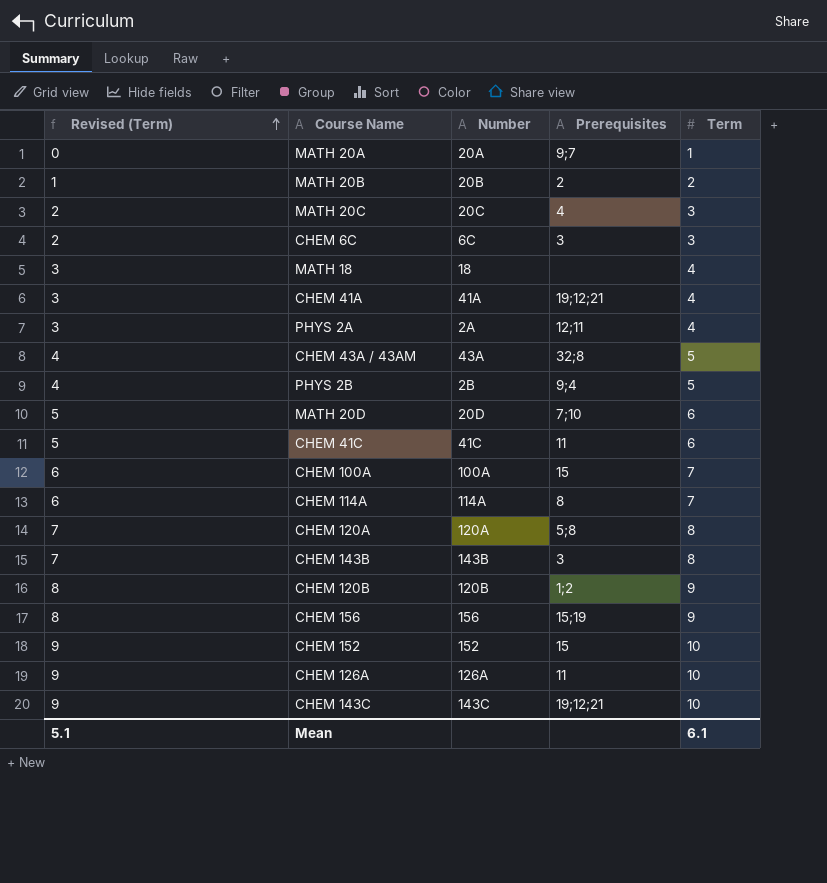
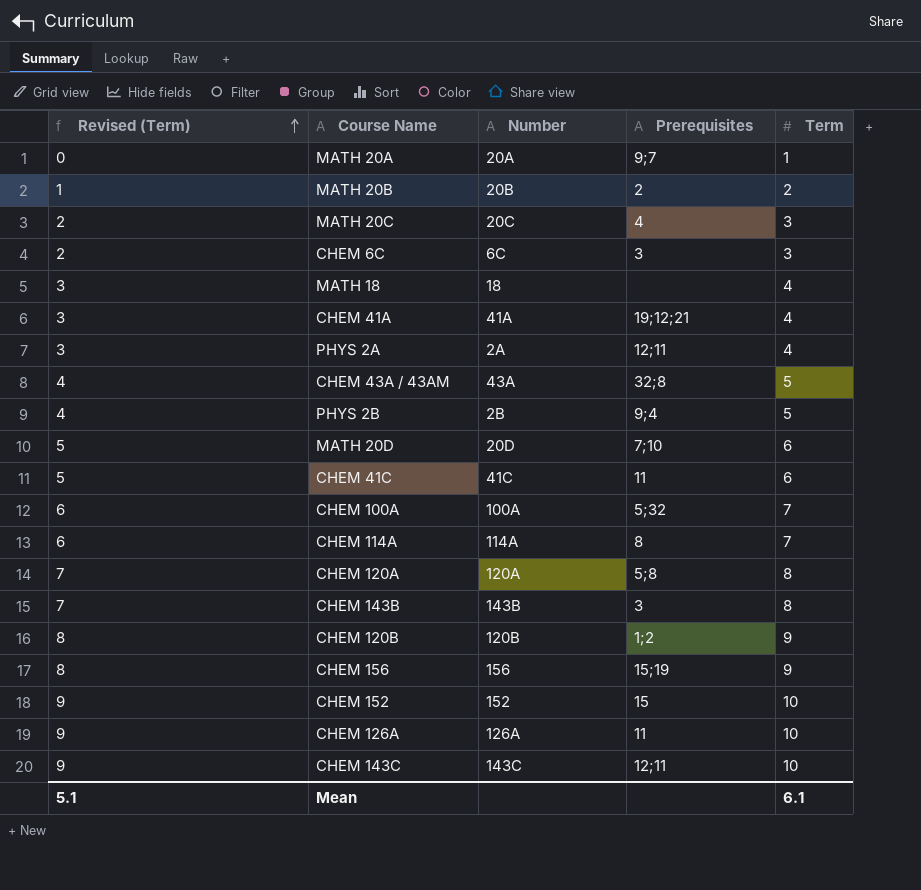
CHEM 100A | Prerequisites: 15 -> 5;32
CHEM 143C | Prerequisites: 19;12;21 -> 12;11

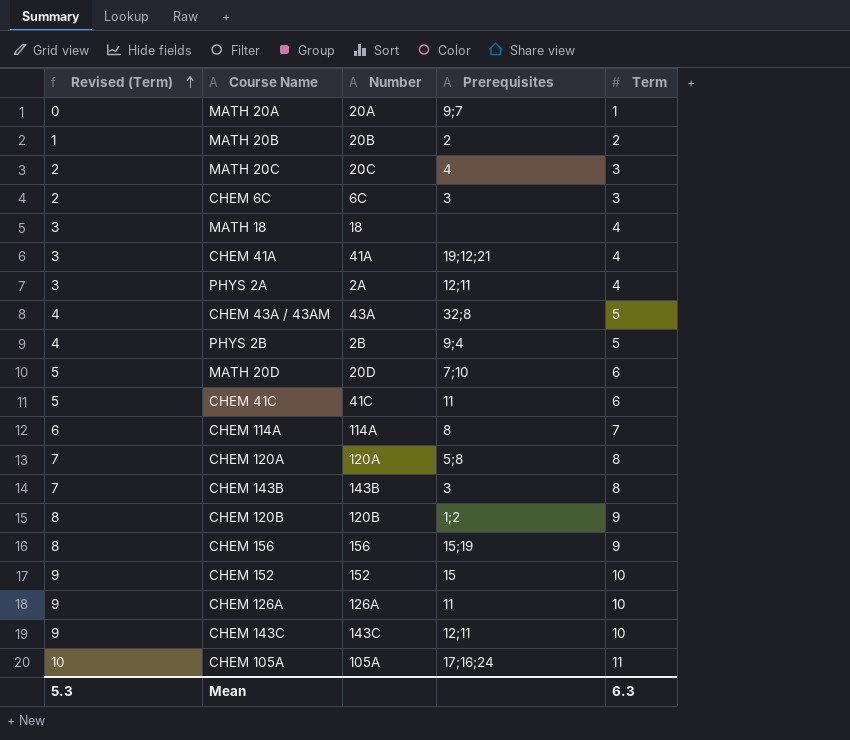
row CHEM 100A: 6 | 100A | 5;32 | 7 -> none
row CHEM 105A: none -> 10 | 105A | 17;16;24 | 11
Mean | Revised (Term): 5.1 -> 5.3
Mean | Term: 6.1 -> 6.3

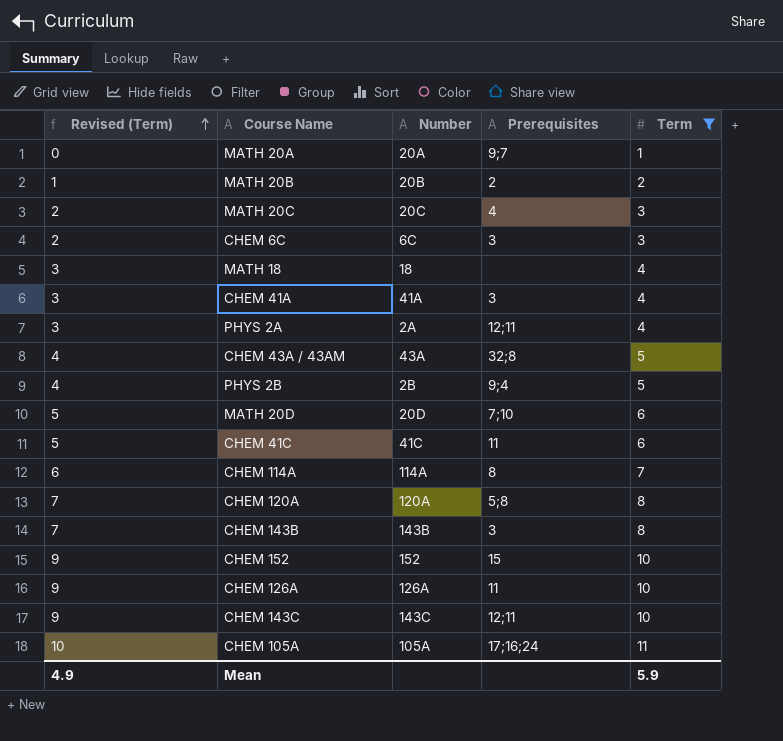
filter: none -> Term != 9
CHEM 41A | Prerequisites: 19;12;21 -> 3
Mean | Revised (Term): 5.3 -> 4.9
Mean | Term: 6.3 -> 5.9

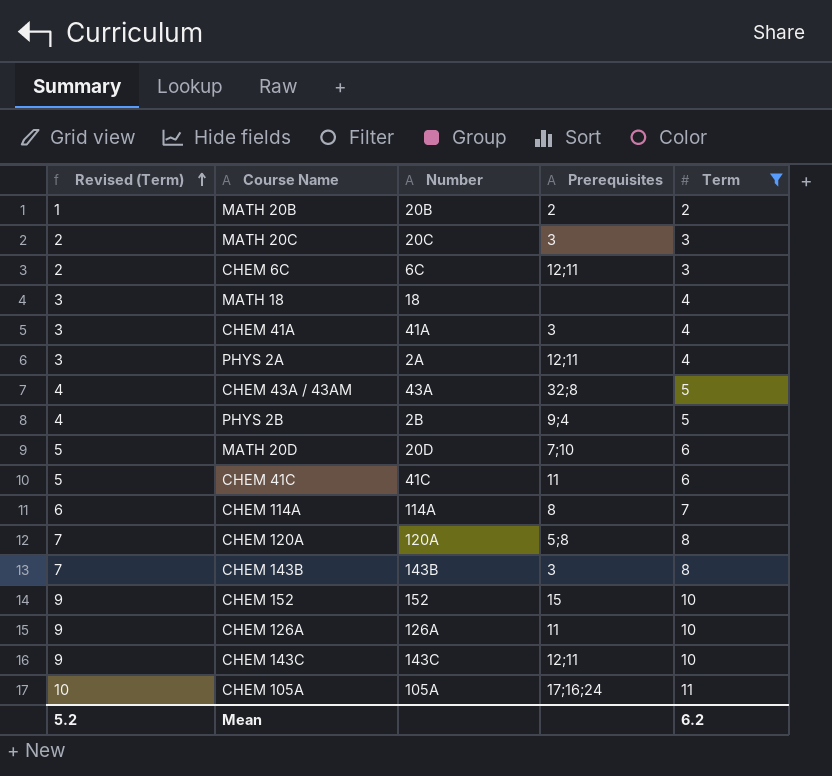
row MATH 20A: 0 | 20A | 9;7 | 1 -> none
MATH 20C | Prerequisites: 4 -> 3
CHEM 6C | Prerequisites: 3 -> 12;11
Mean | Revised (Term): 4.9 -> 5.2
Mean | Term: 5.9 -> 6.2

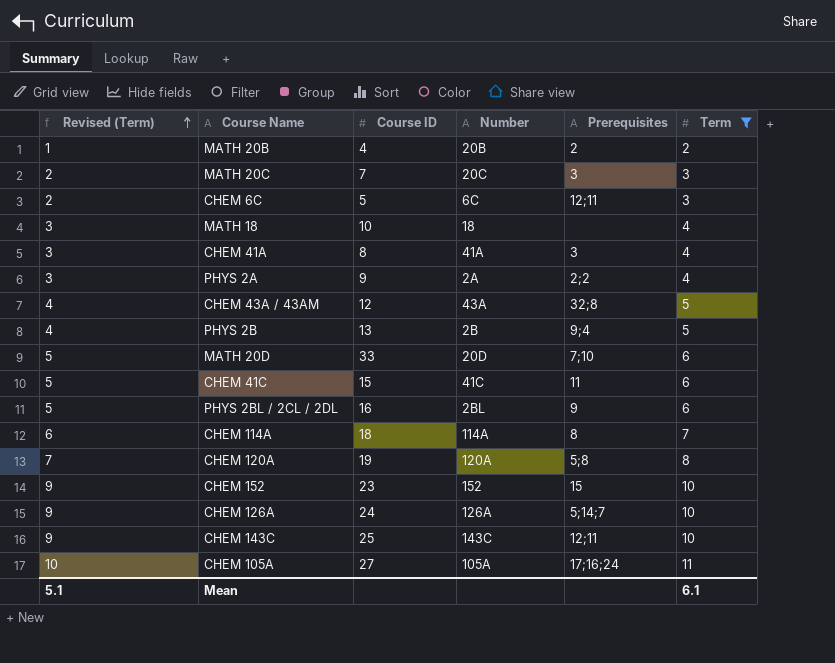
column Course ID | position: none -> 3
row CHEM 143B: 7 | 143B | 3 | 8 -> none
PHYS 2A | Prerequisites: 12;11 -> 2;2
row PHYS 2BL / 2CL / 2DL: none -> 5 | 16 | 2BL | 9 | 6
CHEM 126A | Prerequisites: 11 -> 5;14;7
Mean | Revised (Term): 5.2 -> 5.1
Mean | Term: 6.2 -> 6.1

